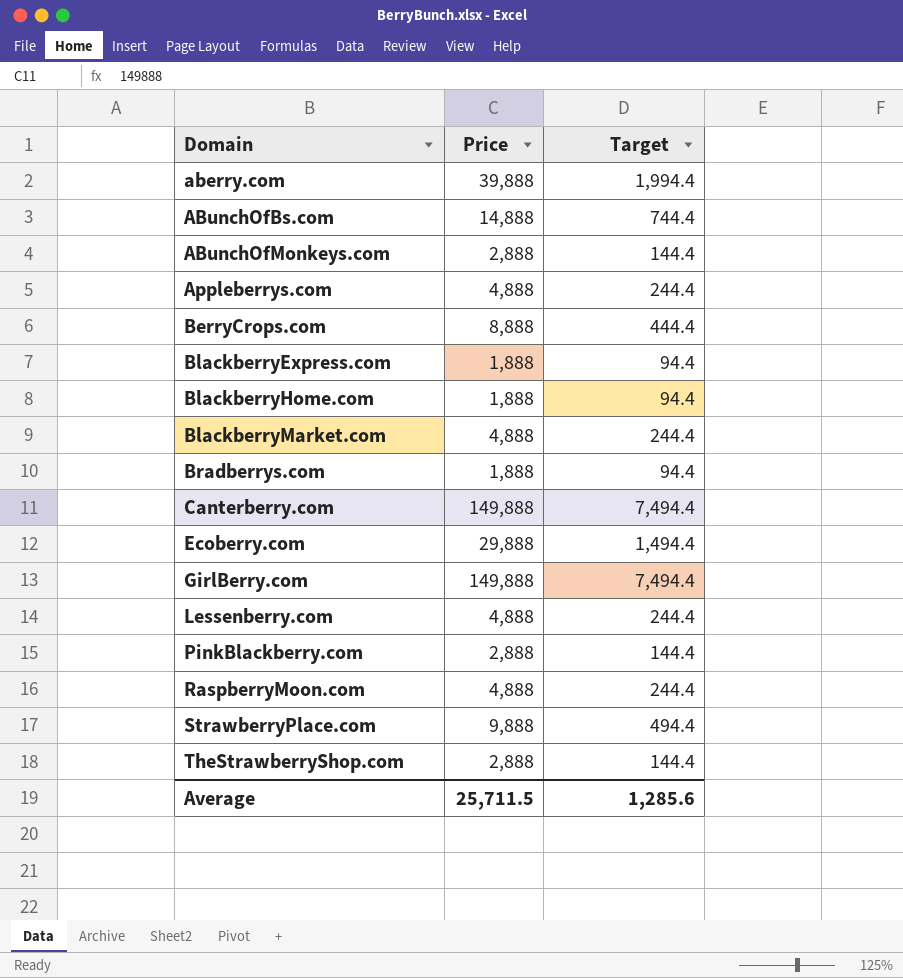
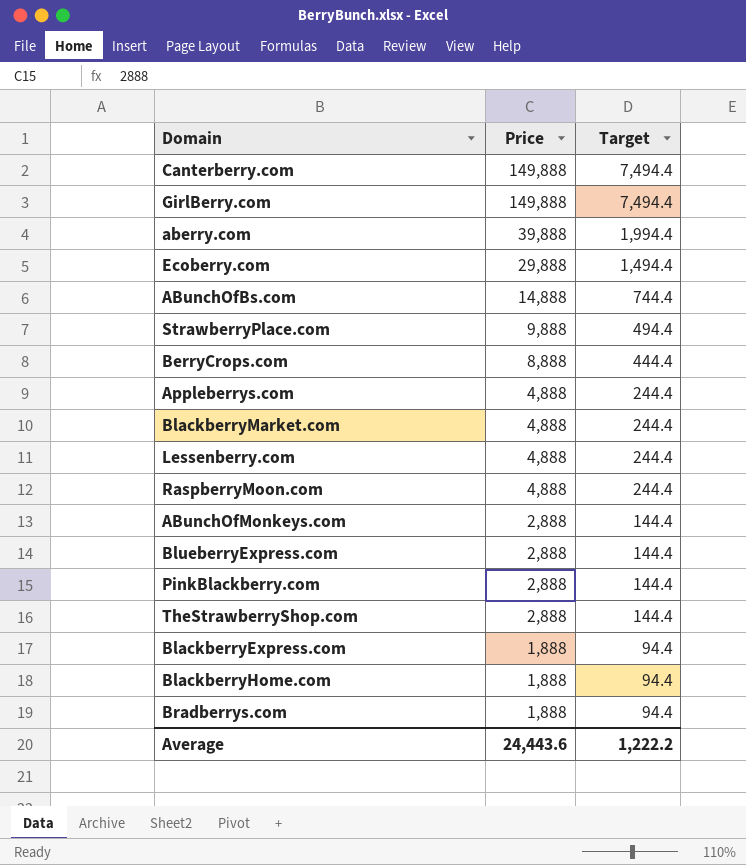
row order: Domain ascending -> Price descending
row BlueberryExpress.com: none -> 2,888 | 144.4
Average | Price: 25,711.5 -> 24,443.6
Average | Target: 1,285.6 -> 1,222.2

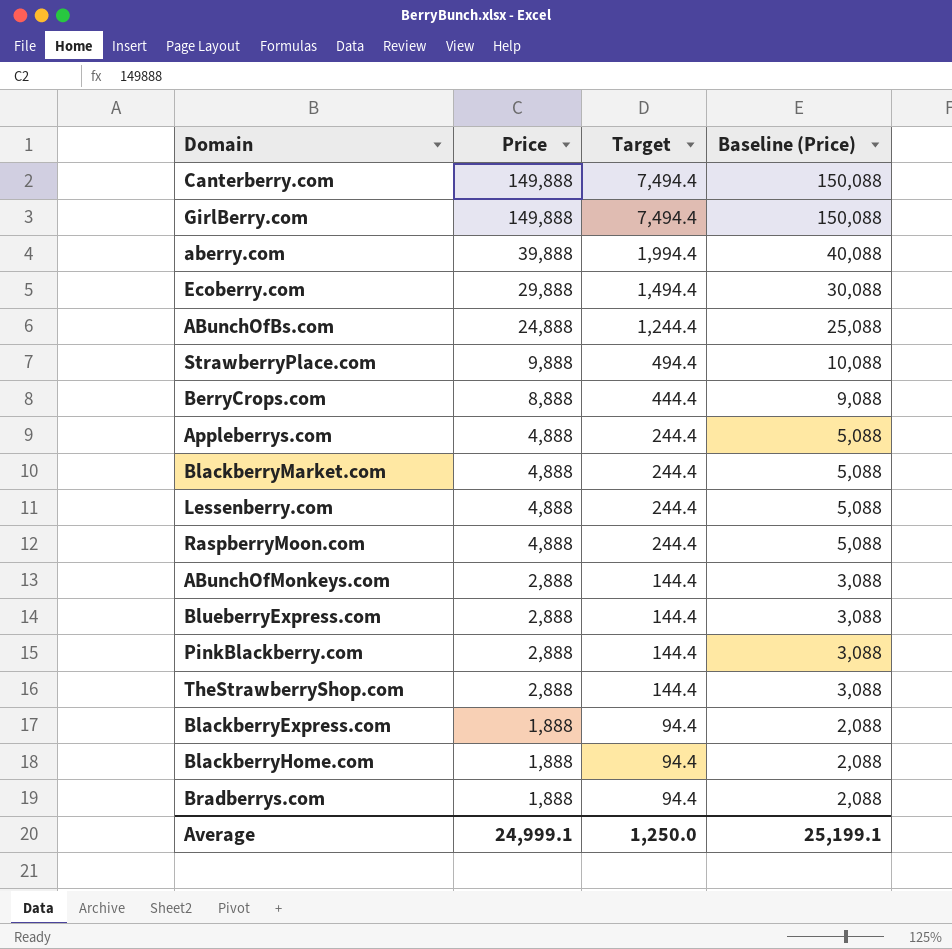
column Baseline (Price) | formula: none -> [Price] + 200
ABunchOfBs.com | Price: 14,888 -> 24,888
ABunchOfBs.com | Target: 744.4 -> 1,244.4
Average | Price: 24,443.6 -> 24,999.1
Average | Target: 1,222.2 -> 1,250.0

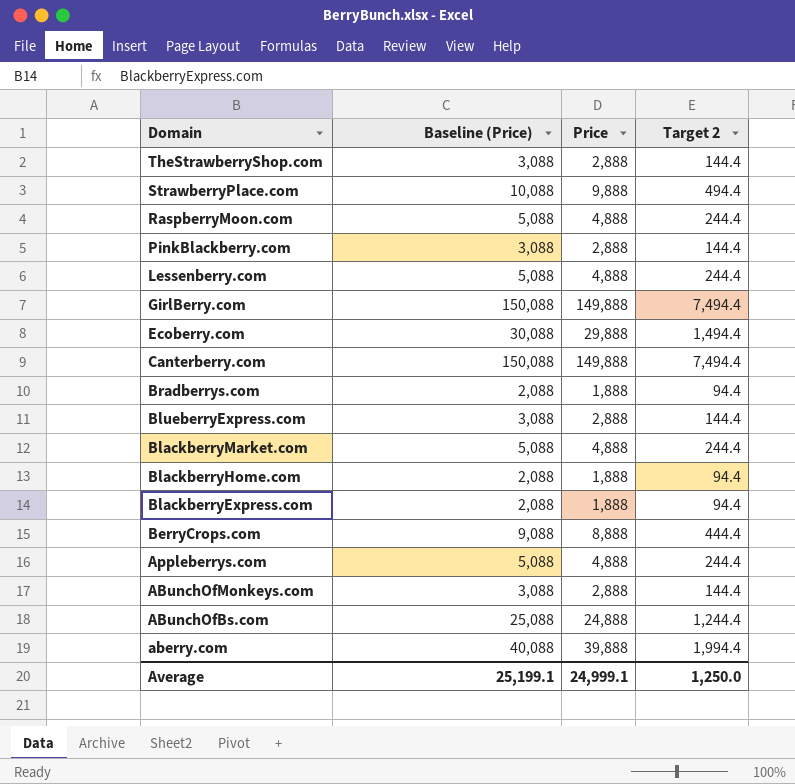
row order: Price descending -> Domain descending
column Baseline (Price) | position: 4 -> 2
column name: Target -> Target 2

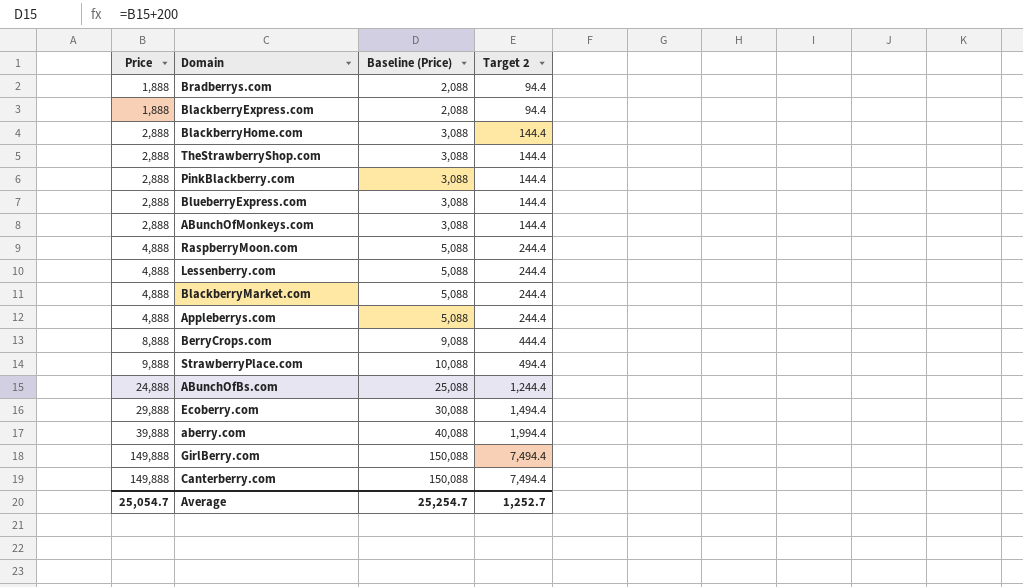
row order: Domain descending -> Price ascending
column Price | position: 3 -> 1
BlackberryHome.com | Price: 1,888 -> 2,888
BlackberryHome.com | Baseline (Price): 2,088 -> 3,088
BlackberryHome.com | Target 2: 94.4 -> 144.4
Average | Price: 24,999.1 -> 25,054.7
Average | Baseline (Price): 25,199.1 -> 25,254.7
Average | Target 2: 1,250.0 -> 1,252.7

